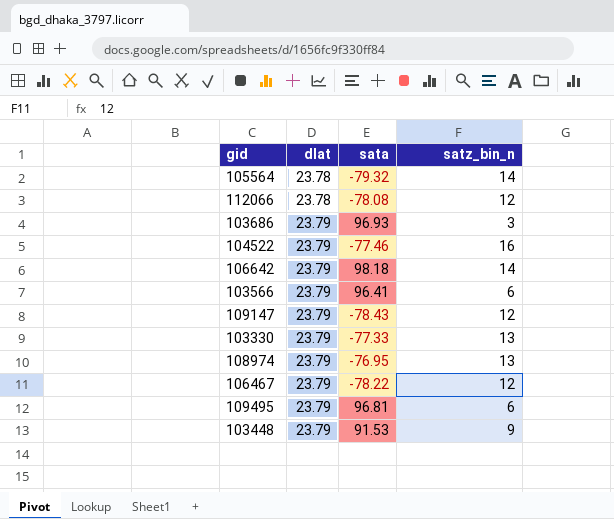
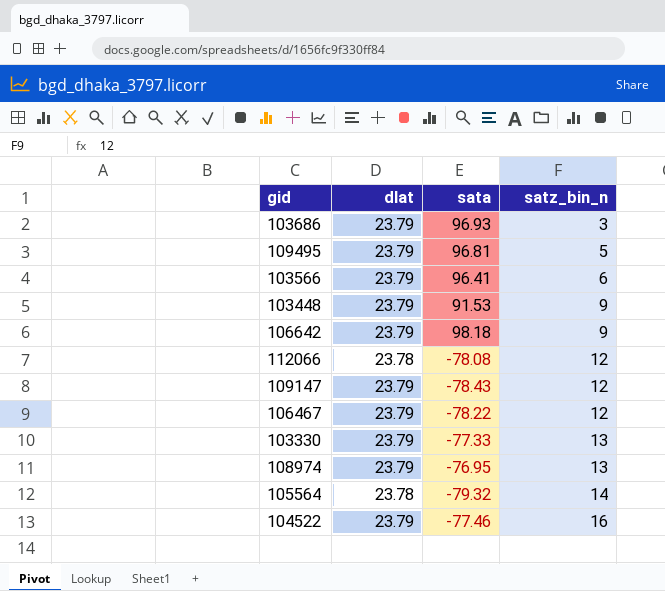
row order: dlat ascending -> satz_bin_n ascending
109495 | satz_bin_n: 6 -> 5
106642 | satz_bin_n: 14 -> 9

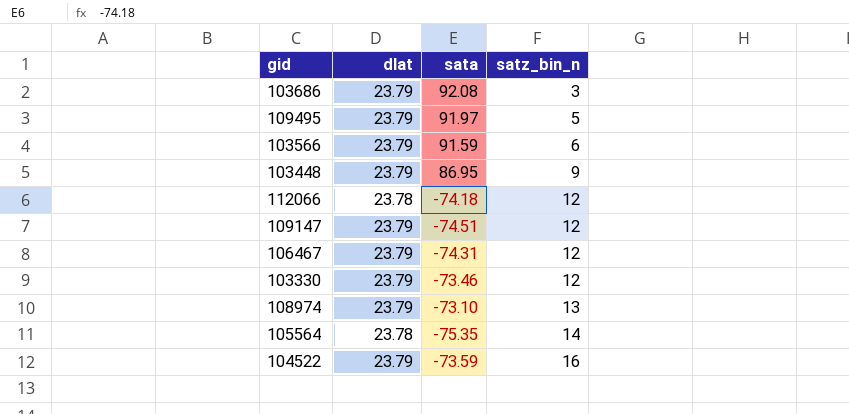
row 106642: 23.79 | 98.18 | 9 -> none
103686 | sata: 96.93 -> 92.08
109495 | sata: 96.81 -> 91.97
103566 | sata: 96.41 -> 91.59
103448 | sata: 91.53 -> 86.95
112066 | sata: -78.08 -> -74.18
109147 | sata: -78.43 -> -74.51
106467 | sata: -78.22 -> -74.31
103330 | sata: -77.33 -> -73.46
103330 | satz_bin_n: 13 -> 12
108974 | sata: -76.95 -> -73.10
105564 | sata: -79.32 -> -75.35
104522 | sata: -77.46 -> -73.59

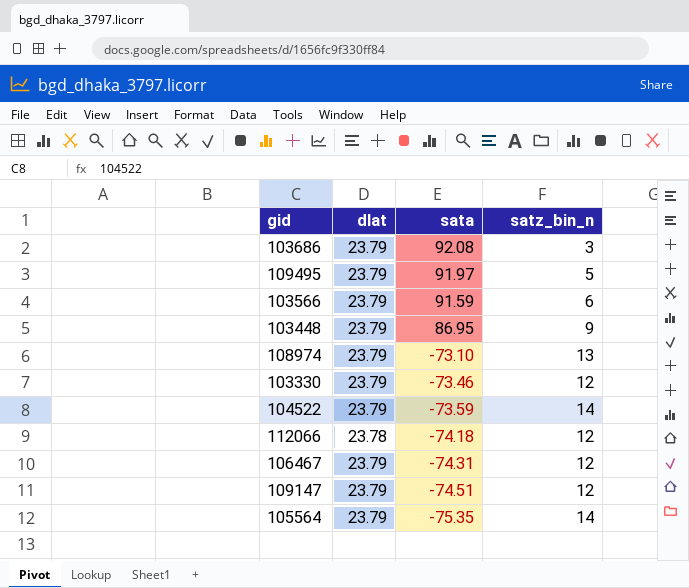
row order: satz_bin_n ascending -> sata descending
104522 | satz_bin_n: 16 -> 14
105564 | dlat: 23.78 -> 23.79

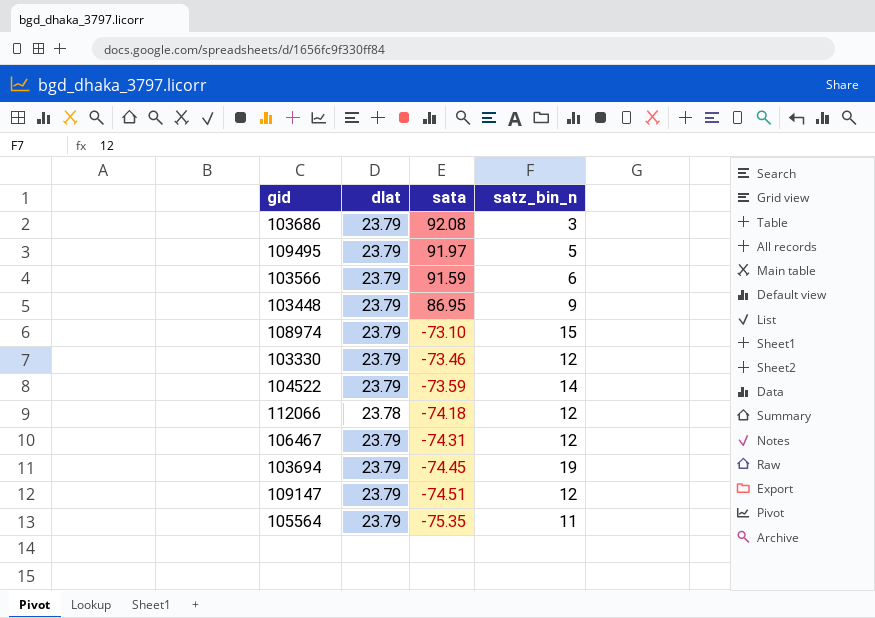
108974 | satz_bin_n: 13 -> 15
row 103694: none -> 23.79 | -74.45 | 19
105564 | satz_bin_n: 14 -> 11

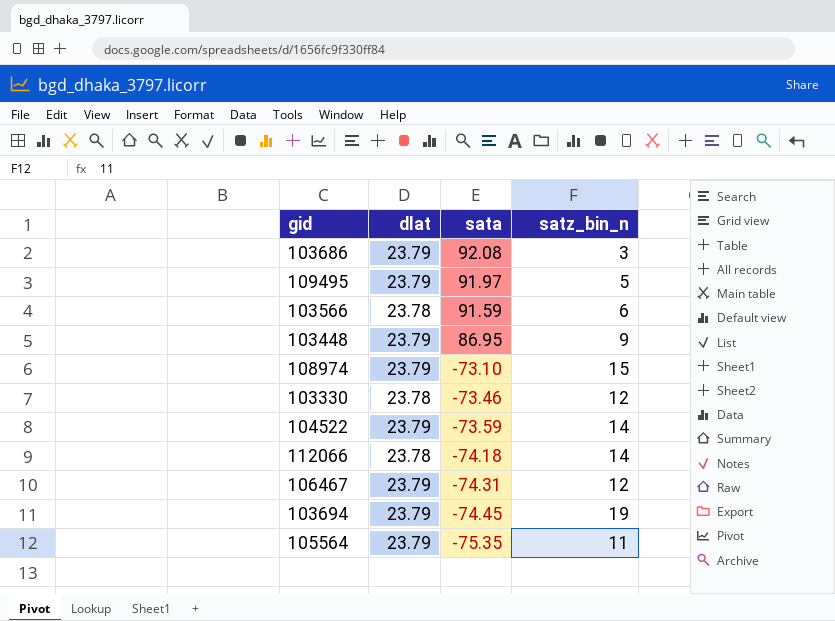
row 109147: 23.79 | -74.51 | 12 -> none
103566 | dlat: 23.79 -> 23.78
103330 | dlat: 23.79 -> 23.78
112066 | satz_bin_n: 12 -> 14

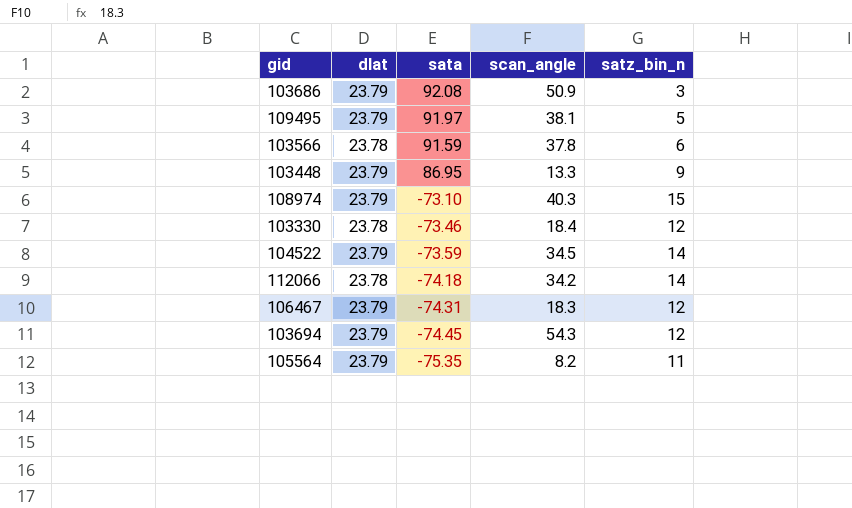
column scan_angle | position: none -> 4
103694 | satz_bin_n: 19 -> 12

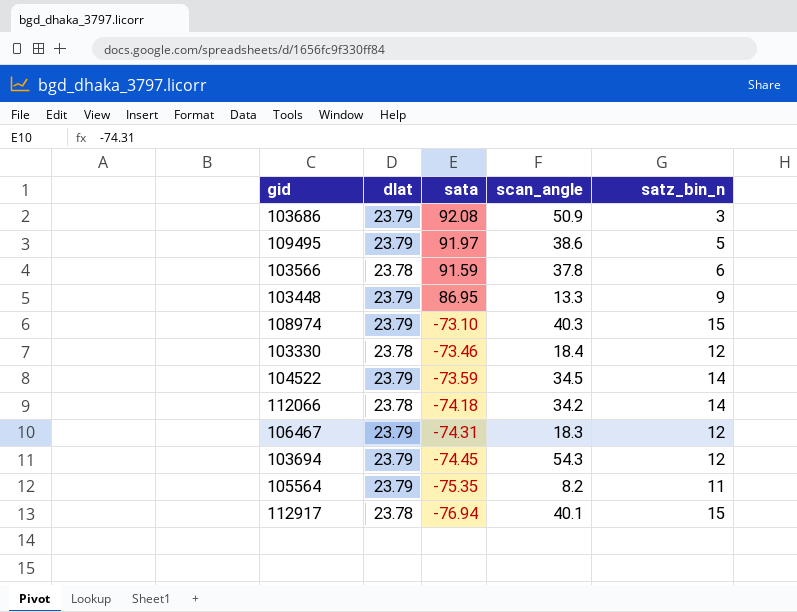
109495 | scan_angle: 38.1 -> 38.6
row 112917: none -> 23.78 | -76.94 | 40.1 | 15

